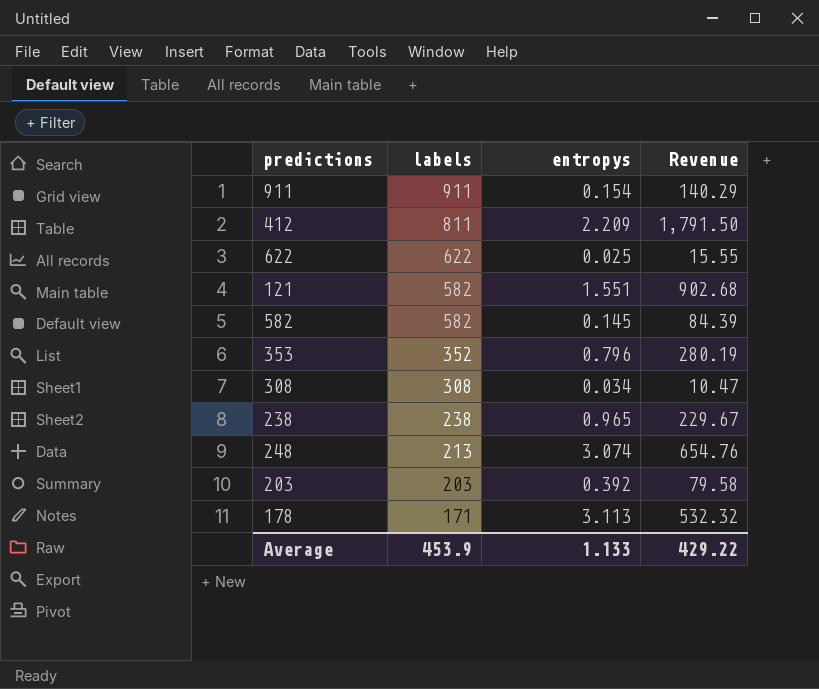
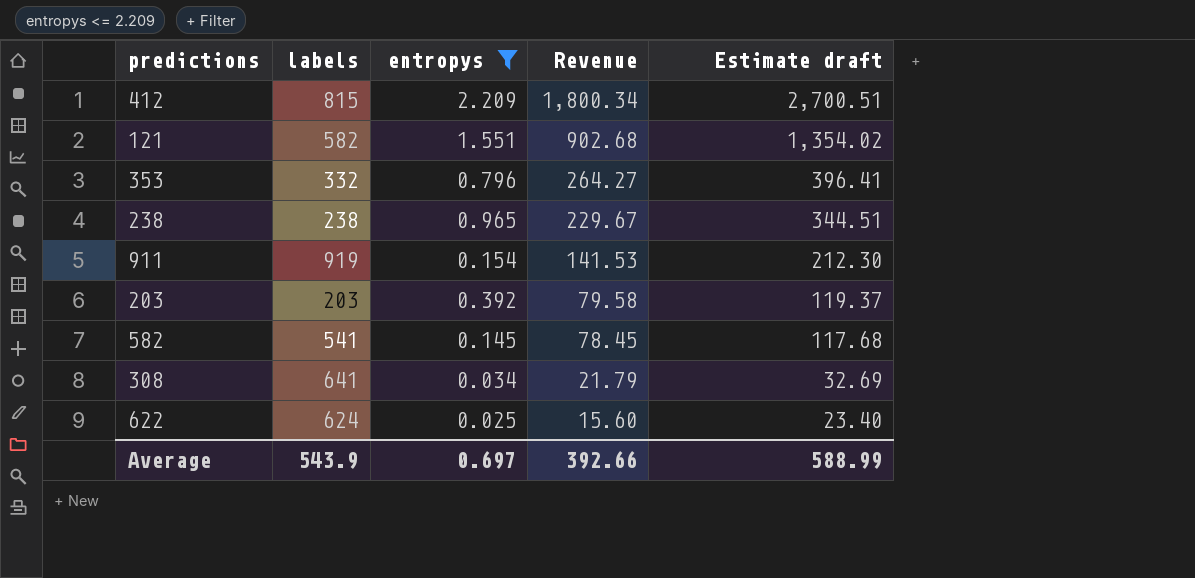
filter: none -> entropys <= 2.209
row order: labels descending -> Revenue descending
column Estimate draft | formula: none -> [Revenue] * 1.5
412 | labels: 811 -> 815
412 | Revenue: 1,791.50 -> 1,800.34
353 | labels: 352 -> 332
353 | Revenue: 280.19 -> 264.27
911 | labels: 911 -> 919
911 | Revenue: 140.29 -> 141.53
582 | labels: 582 -> 541
582 | Revenue: 84.39 -> 78.45
308 | labels: 308 -> 641
308 | Revenue: 10.47 -> 21.79
622 | labels: 622 -> 624
622 | Revenue: 15.55 -> 15.60
Average | labels: 453.9 -> 543.9
Average | entropys: 1.133 -> 0.697
Average | Revenue: 429.22 -> 392.66

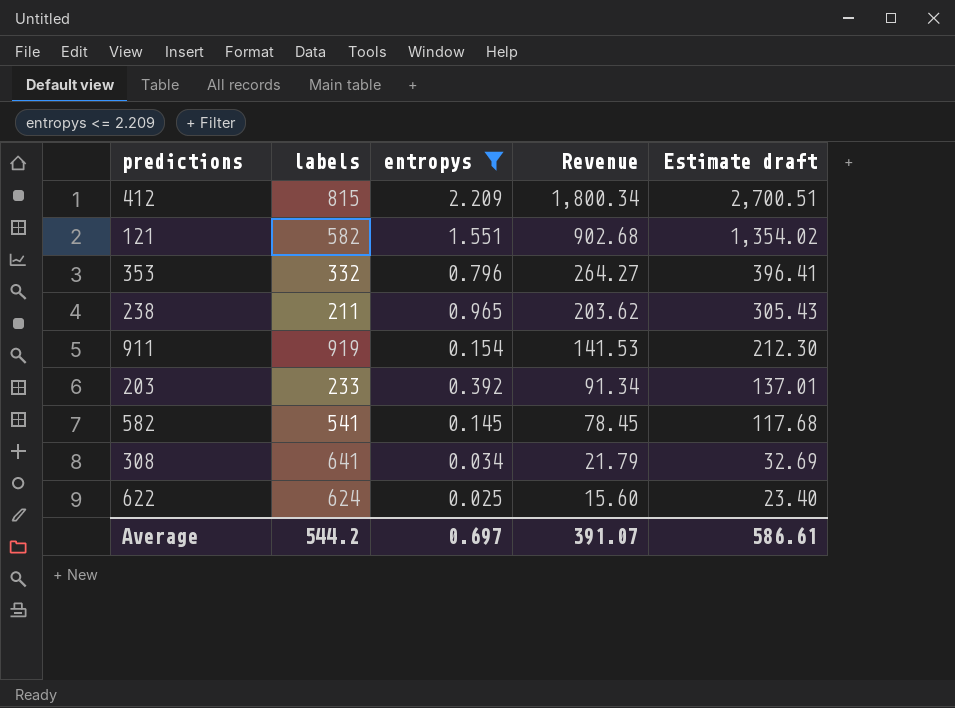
238 | labels: 238 -> 211
238 | Revenue: 229.67 -> 203.62
238 | Estimate draft: 344.51 -> 305.43
203 | labels: 203 -> 233
203 | Revenue: 79.58 -> 91.34
203 | Estimate draft: 119.37 -> 137.01
Average | labels: 543.9 -> 544.2
Average | Revenue: 392.66 -> 391.07
Average | Estimate draft: 588.99 -> 586.61

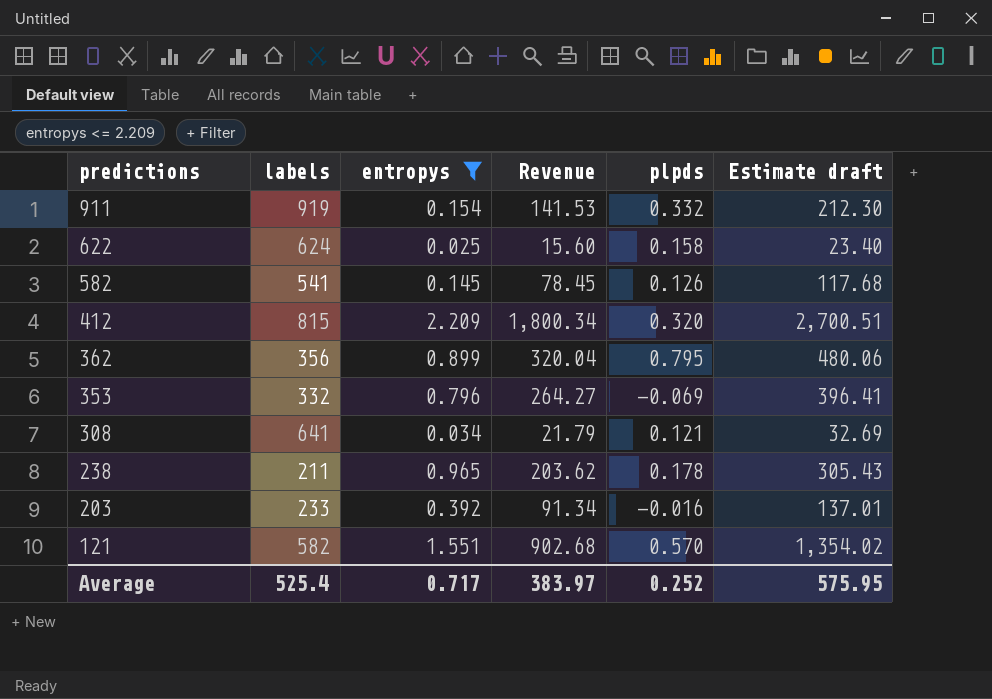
row order: Revenue descending -> predictions descending
column plpds | position: none -> 5
row 362: none -> 356 | 0.899 | 320.04 | 0.795 | 480.06
Average | labels: 544.2 -> 525.4
Average | entropys: 0.697 -> 0.717
Average | Revenue: 391.07 -> 383.97
Average | Estimate draft: 586.61 -> 575.95

